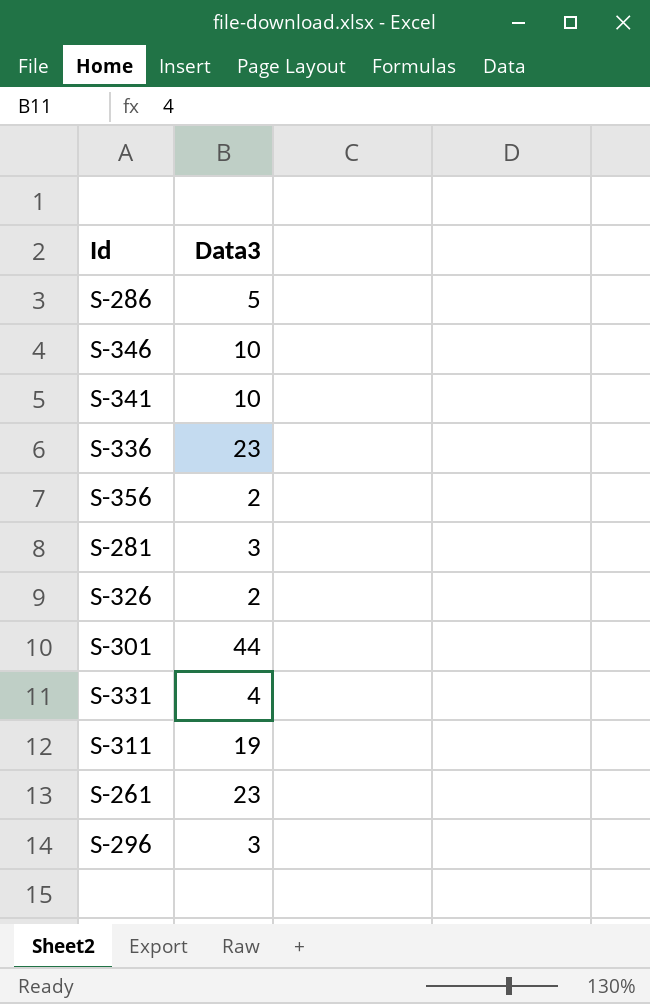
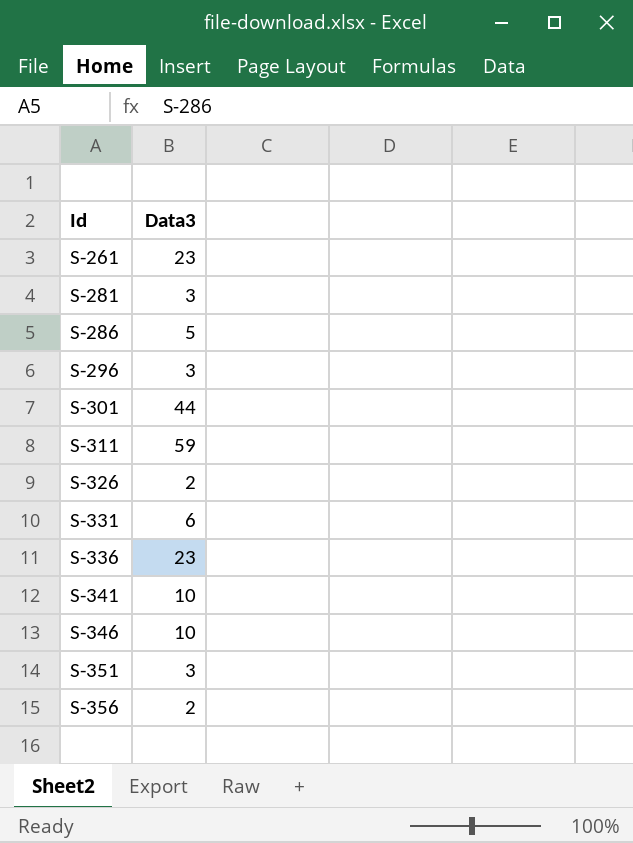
row order: none -> Id ascending
S-311 | Data3: 19 -> 59
S-331 | Data3: 4 -> 6
row S-351: none -> 3

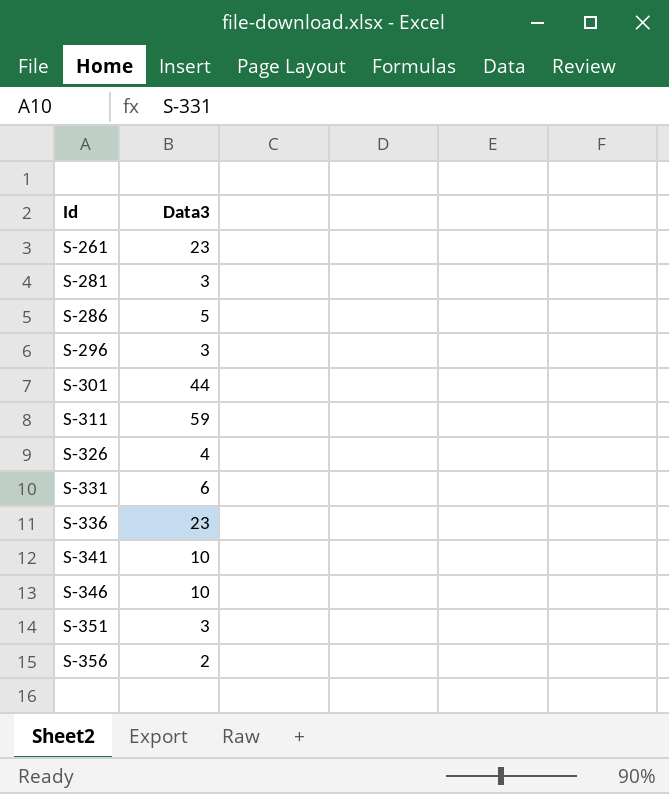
S-326 | Data3: 2 -> 4

